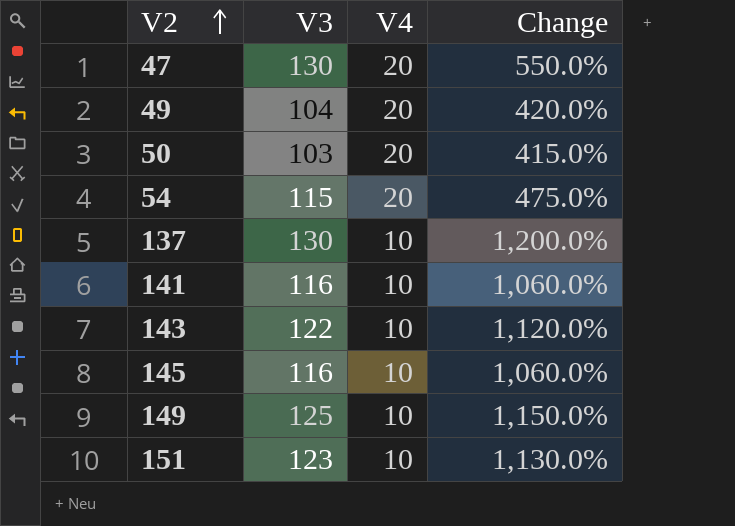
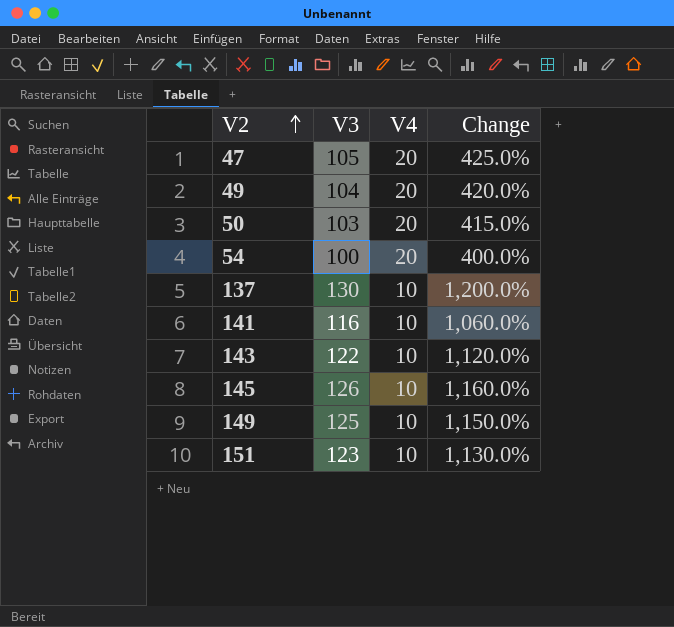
47 | V3: 130 -> 105
47 | Change: 550.0% -> 425.0%
54 | V3: 115 -> 100
54 | Change: 475.0% -> 400.0%
145 | V3: 116 -> 126
145 | Change: 1,060.0% -> 1,160.0%

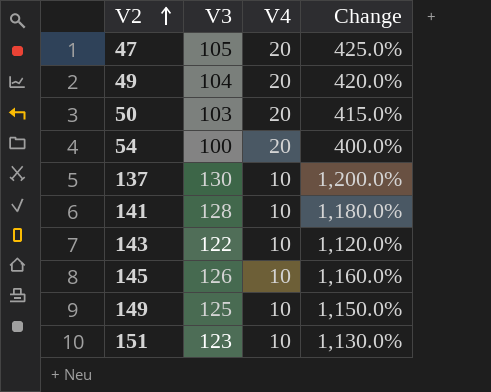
141 | V3: 116 -> 128
141 | Change: 1,060.0% -> 1,180.0%

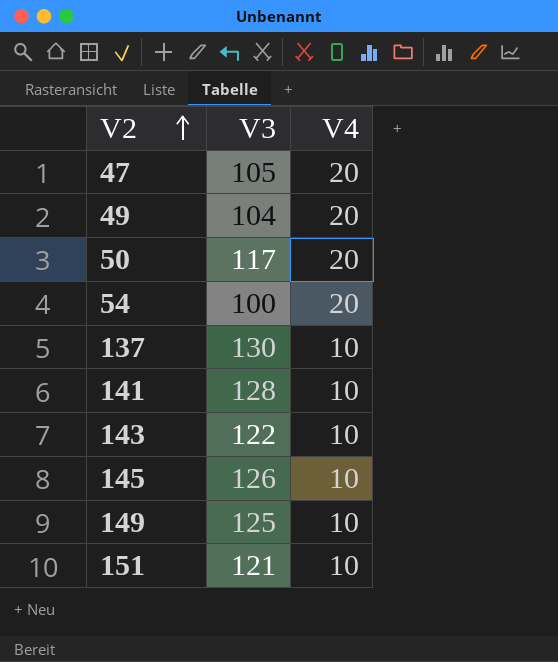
column Change | formula: ([V3] - [V4]) / [V4] -> none
50 | V3: 103 -> 117
151 | V3: 123 -> 121

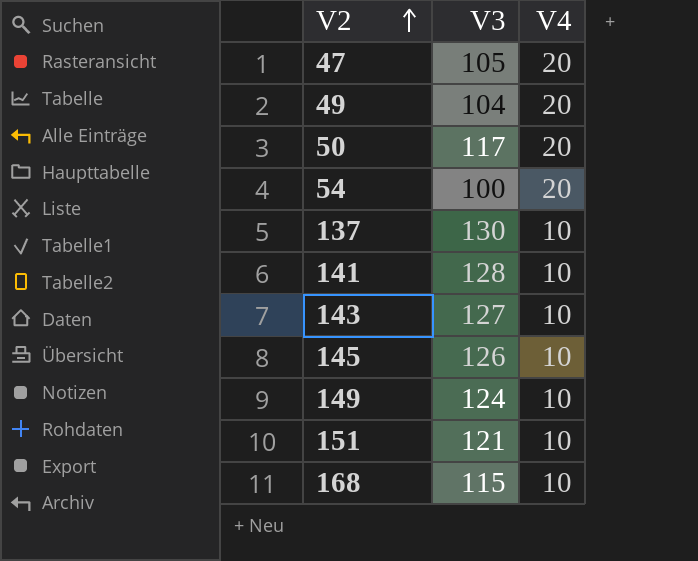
143 | V3: 122 -> 127
149 | V3: 125 -> 124
row 168: none -> 115 | 10

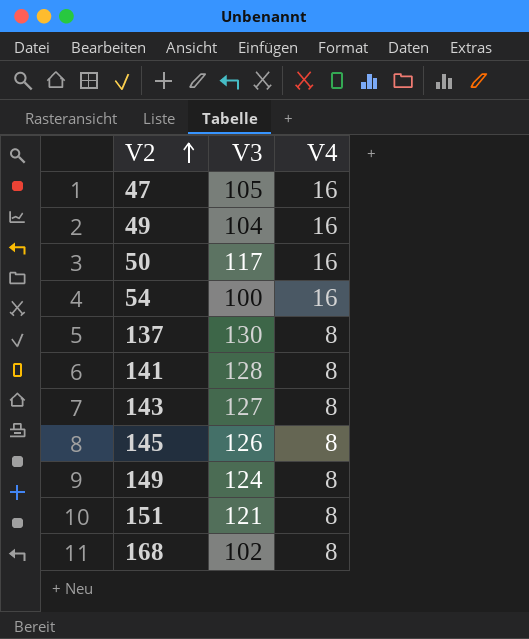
47 | V4: 20 -> 16
49 | V4: 20 -> 16
50 | V4: 20 -> 16
54 | V4: 20 -> 16
137 | V4: 10 -> 8
141 | V4: 10 -> 8
143 | V4: 10 -> 8
145 | V4: 10 -> 8
149 | V4: 10 -> 8
151 | V4: 10 -> 8
168 | V3: 115 -> 102
168 | V4: 10 -> 8

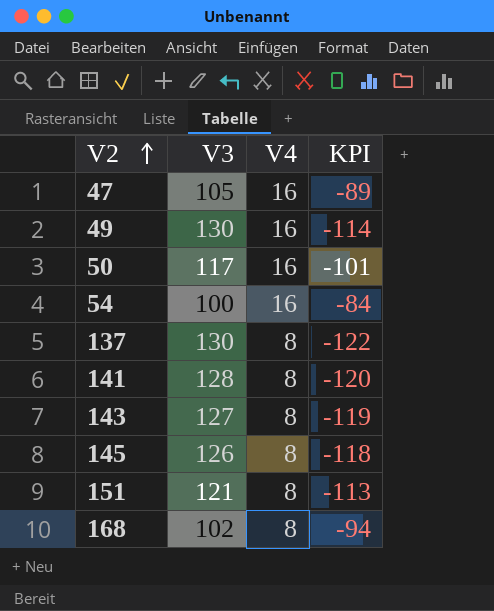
column KPI | formula: none -> [V4] - [V3]
row 149: 124 | 8 -> none
49 | V3: 104 -> 130

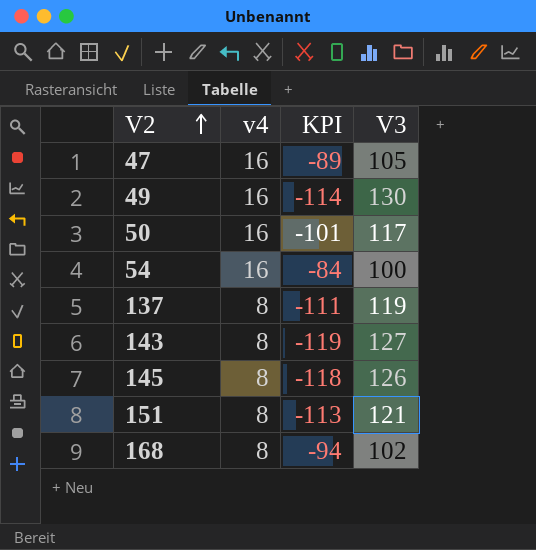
column name: V4 -> v4
column V3 | position: 2 -> 4
row 141: 128 | 8 | -120 -> none
137 | KPI: -122 -> -111
137 | V3: 130 -> 119

